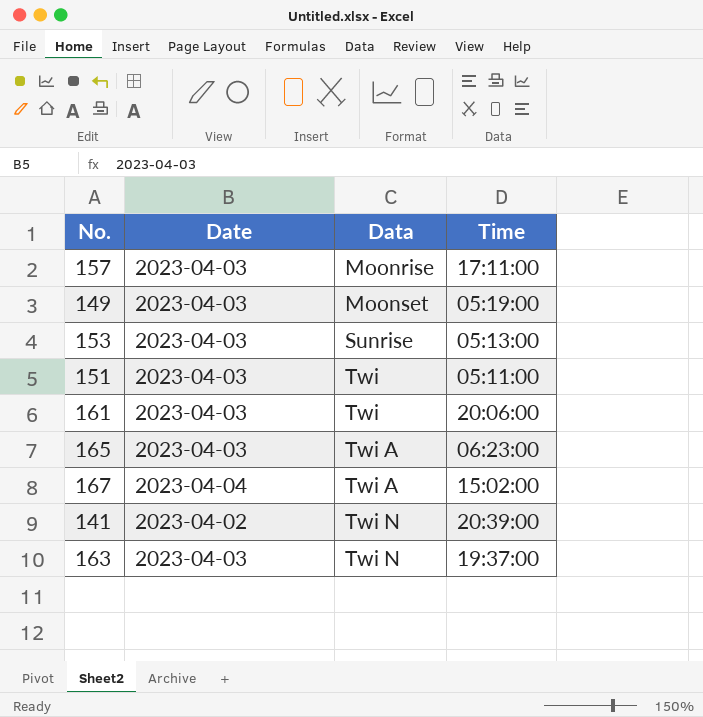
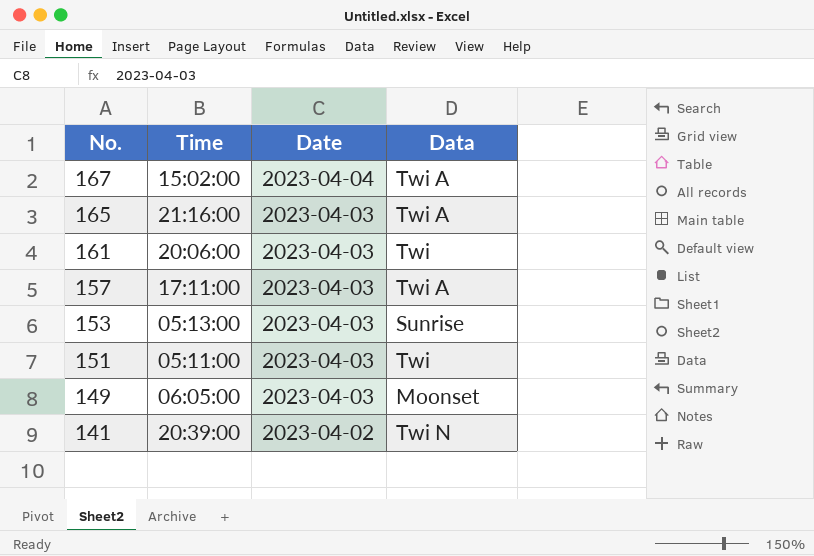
row order: Data ascending -> No. descending
column Time | position: 4 -> 2
row 163: 2023-04-03 | Twi N | 19:37:00 -> none
165 | Time: 06:23:00 -> 21:16:00
157 | Data: Moonrise -> Twi A
149 | Time: 05:19:00 -> 06:05:00

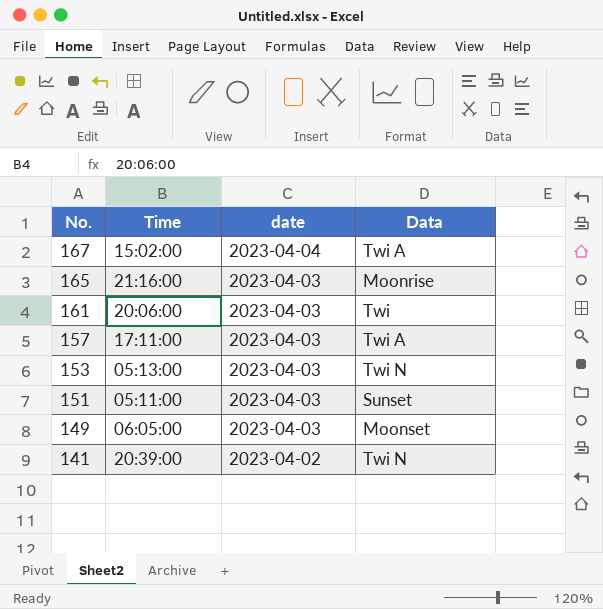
column name: Date -> date
165 | Data: Twi A -> Moonrise
153 | Data: Sunrise -> Twi N
151 | Data: Twi -> Sunset

